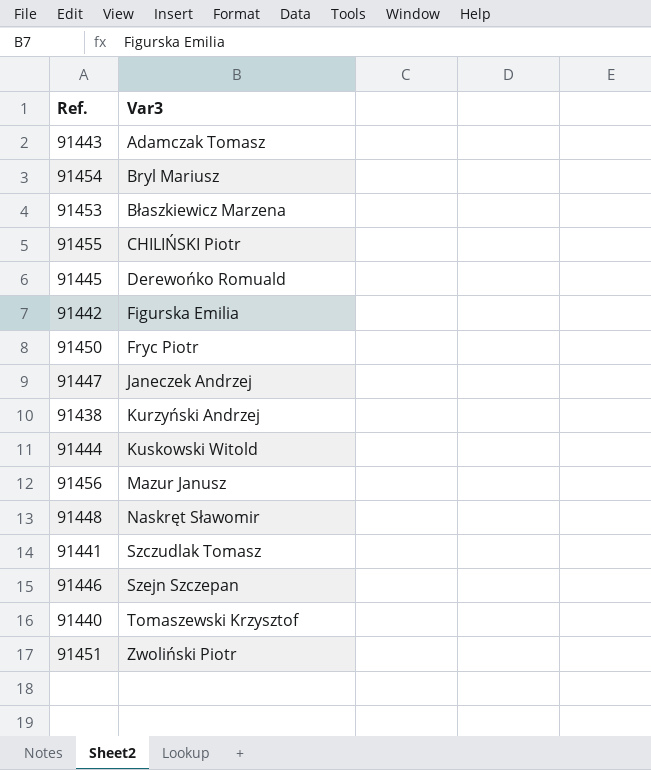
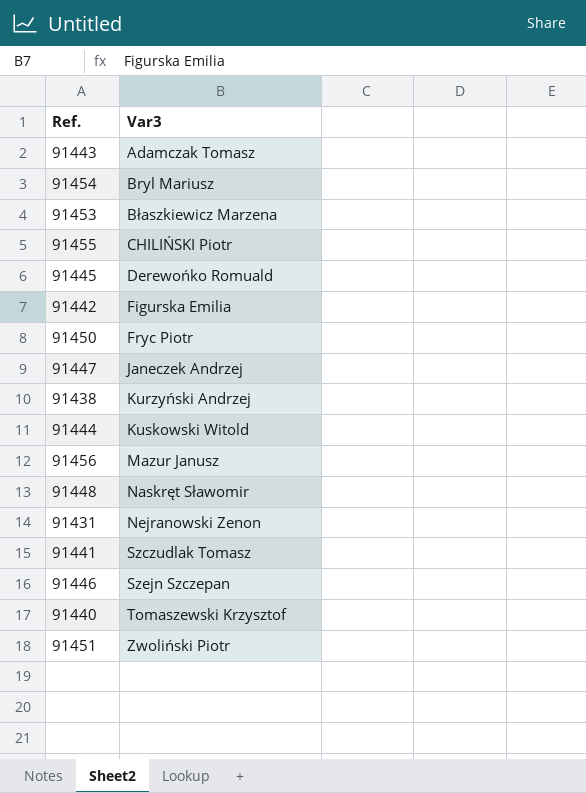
row 91431: none -> Nejranowski Zenon

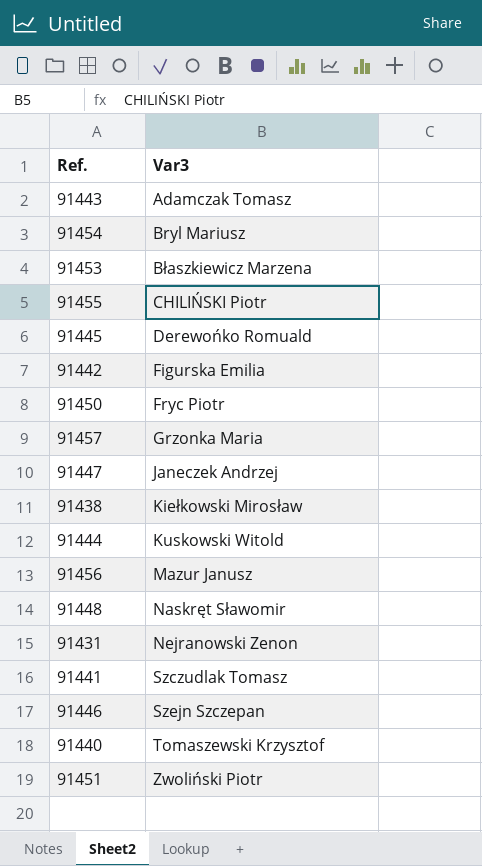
row 91457: none -> Grzonka Maria
91438 | Var3: Kurzyński Andrzej -> Kiełkowski Mirosław

